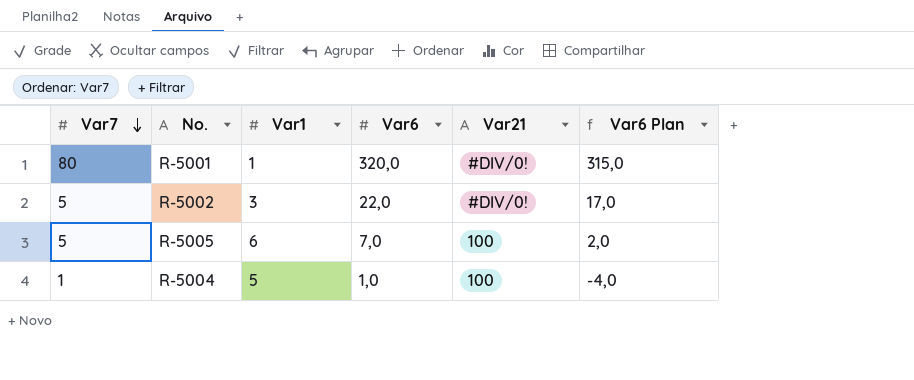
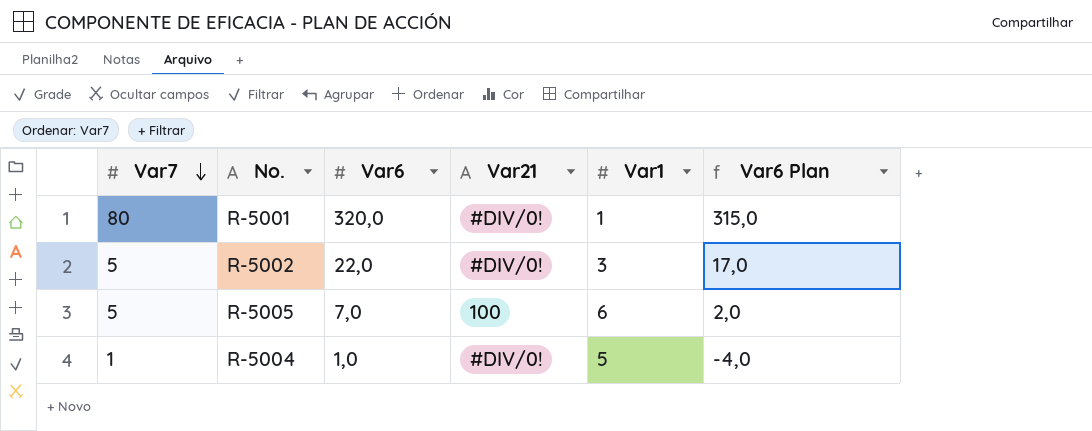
column Var1 | position: 3 -> 5
R-5004 | Var21: 100 -> #DIV/0!

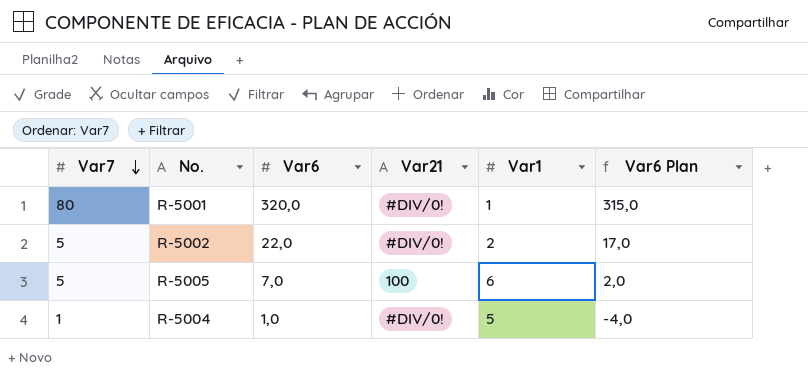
R-5002 | Var1: 3 -> 2

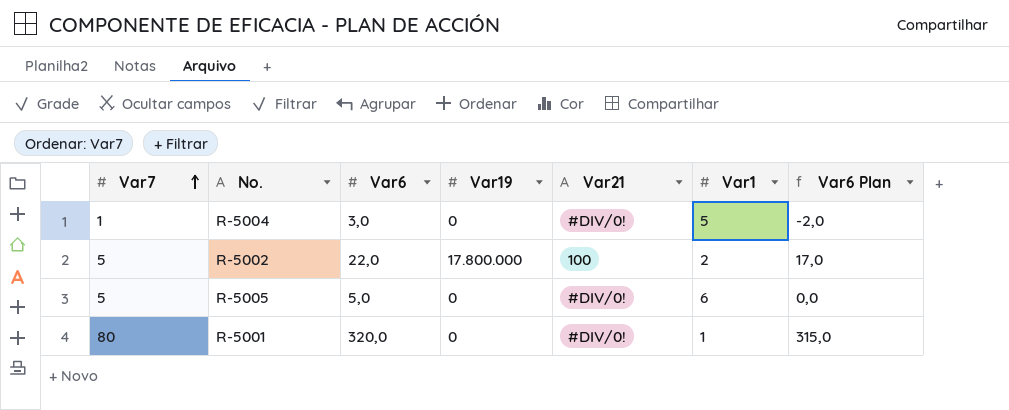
row order: Var7 descending -> Var7 ascending
column Var19 | position: none -> 4
R-5004 | Var6: 1,0 -> 3,0
R-5004 | Var6 Plan: -4,0 -> -2,0
R-5002 | Var21: #DIV/0! -> 100
R-5005 | Var6: 7,0 -> 5,0
R-5005 | Var21: 100 -> #DIV/0!
R-5005 | Var6 Plan: 2,0 -> 0,0

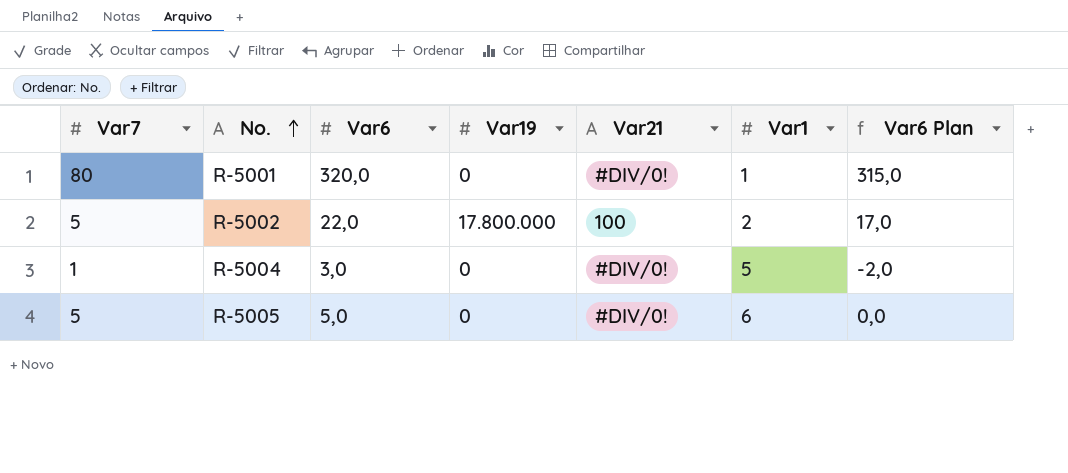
row order: Var7 ascending -> No. ascending

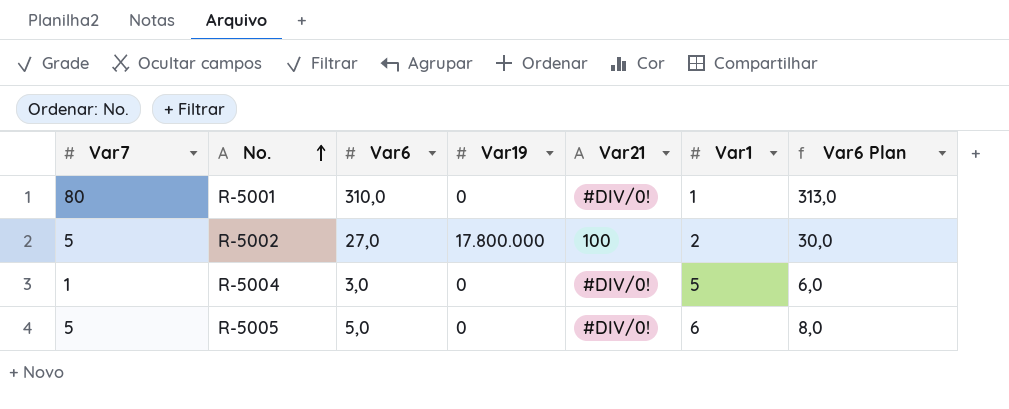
column Var6 Plan | formula: [Var6] - 5 -> [Var6] + 3
R-5001 | Var6: 320,0 -> 310,0
R-5002 | Var6: 22,0 -> 27,0

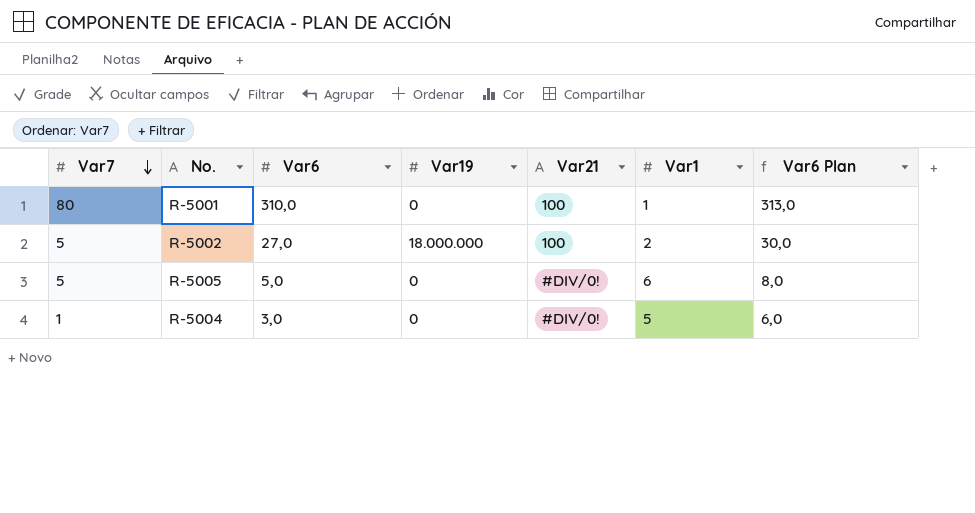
row order: No. ascending -> Var7 descending
R-5001 | Var21: #DIV/0! -> 100
R-5002 | Var19: 17.800.000 -> 18.000.000

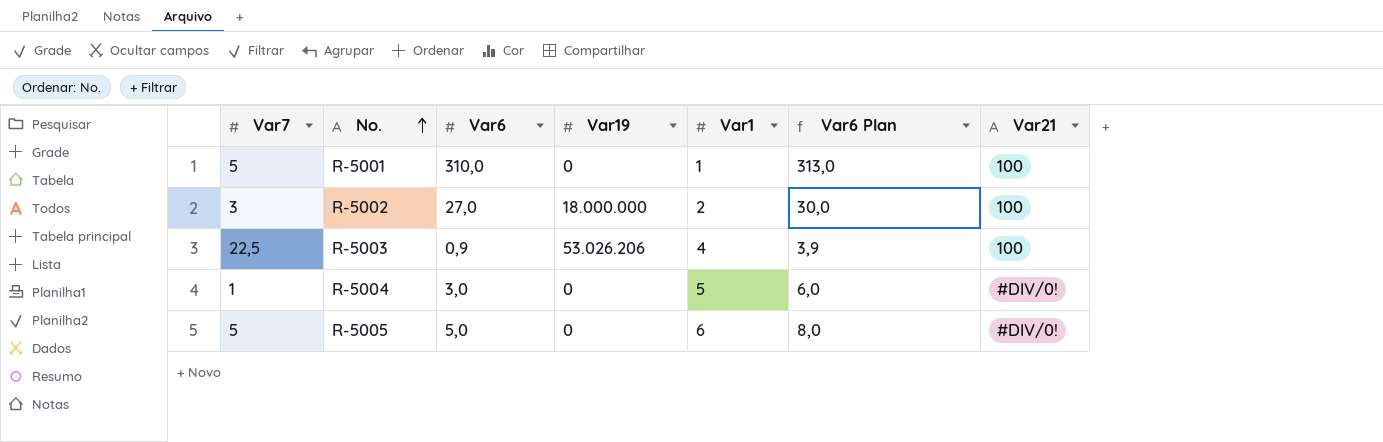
row order: Var7 descending -> No. ascending
column Var21 | position: 5 -> 7
R-5001 | Var7: 80 -> 5
R-5002 | Var7: 5 -> 3
row R-5003: none -> 22,5 | 0,9 | 53.026.206 | 4 | 3,9 | 100

